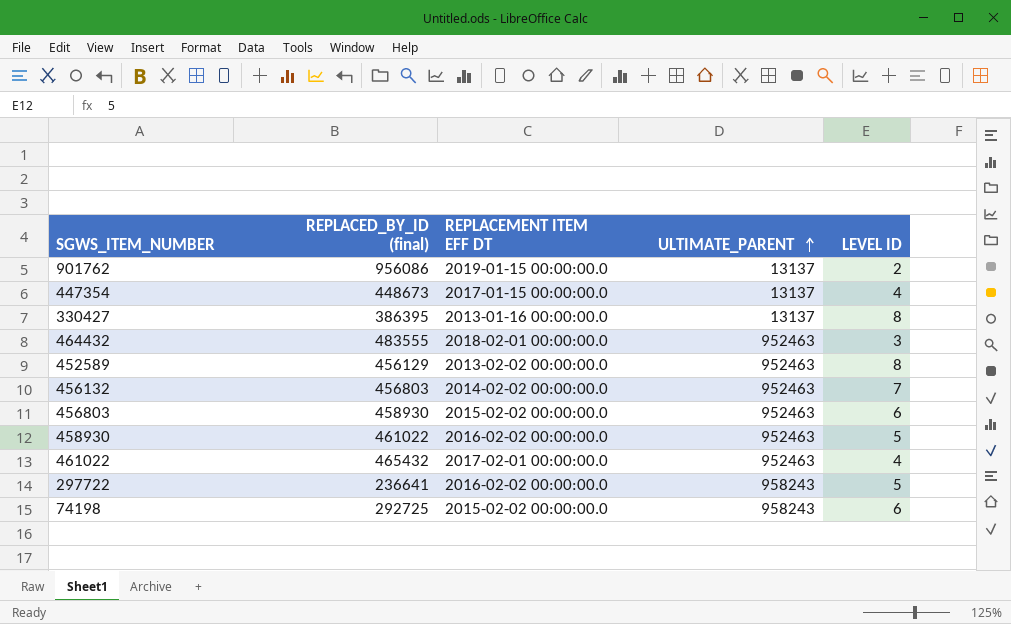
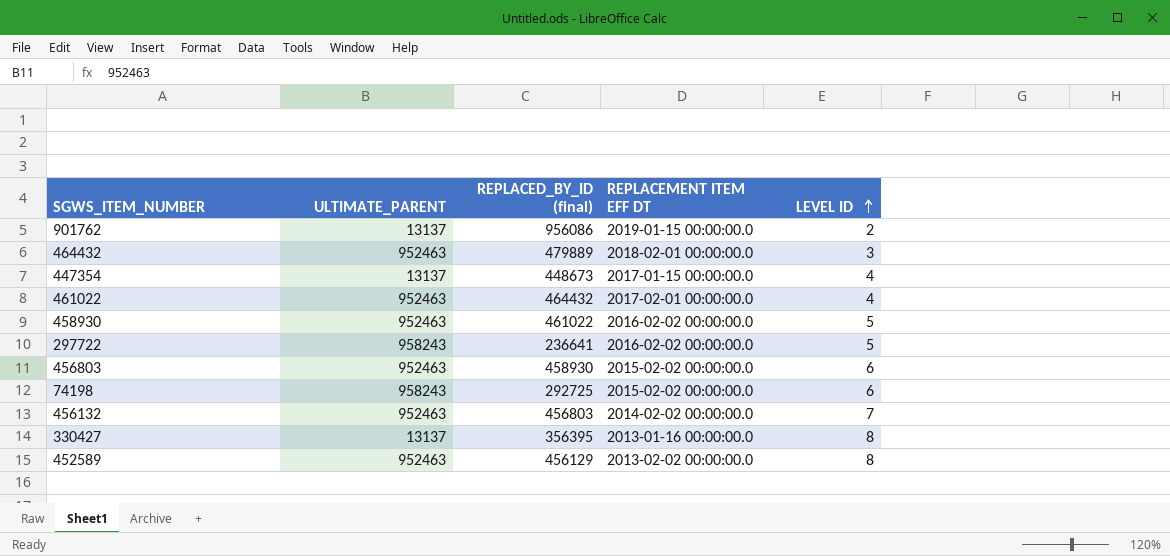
row order: ULTIMATE_PARENT ascending -> LEVEL ID ascending
column ULTIMATE_PARENT | position: 4 -> 2
464432 | REPLACED_BY_ID (final): 483555 -> 479889
461022 | REPLACED_BY_ID (final): 465432 -> 464432
330427 | REPLACED_BY_ID (final): 386395 -> 356395

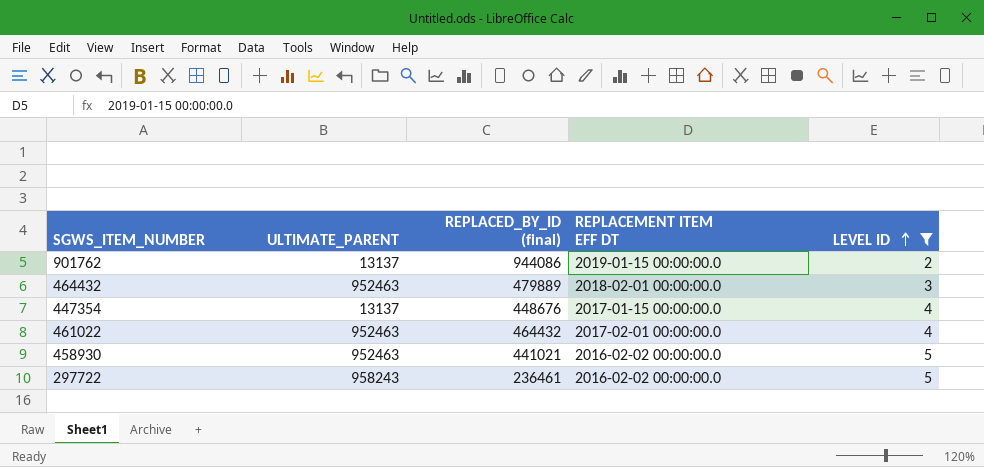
filter: none -> LEVEL ID <= 5
901762 | REPLACED_BY_ID (final): 956086 -> 944086
447354 | REPLACED_BY_ID (final): 448673 -> 448676
458930 | REPLACED_BY_ID (final): 461022 -> 441021
297722 | REPLACED_BY_ID (final): 236641 -> 236461

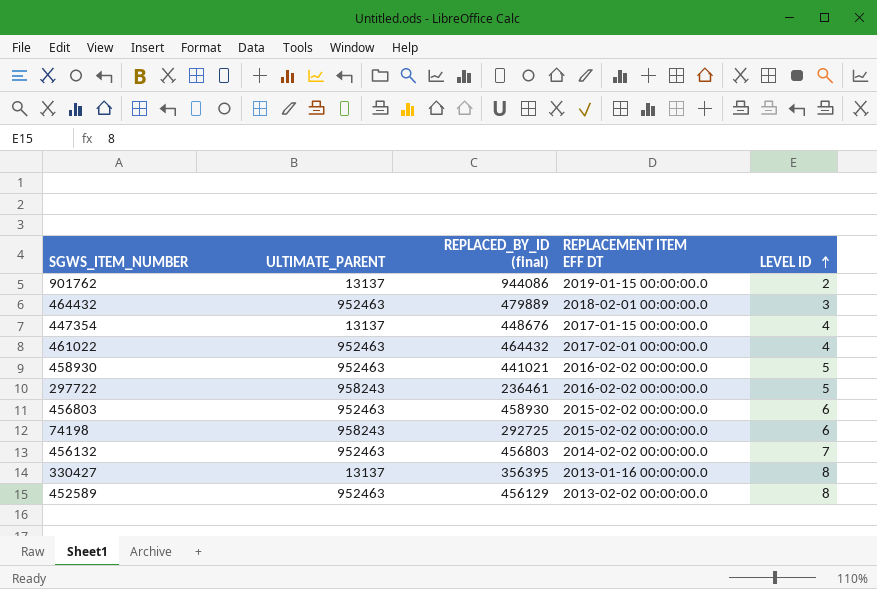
filter: LEVEL ID <= 5 -> none

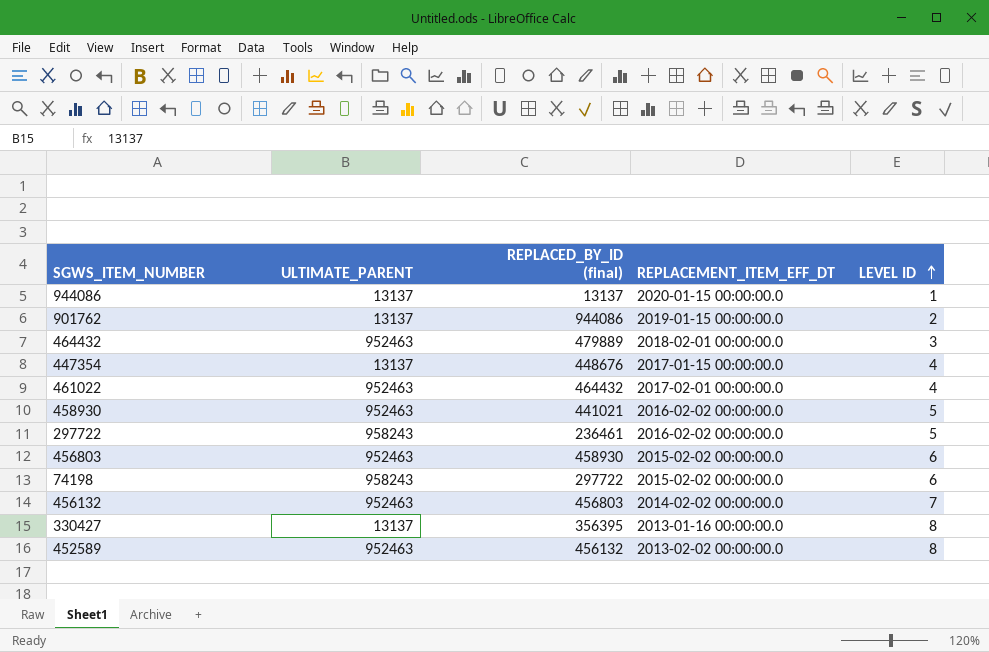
column name: REPLACEMENT ITEM EFF DT -> REPLACEMENT_ITEM_EFF_DT
row 944086: none -> 13137 | 13137 | 2020-01-15 00:00:00.0 | 1
74198 | REPLACED_BY_ID (final): 292725 -> 297722
452589 | REPLACED_BY_ID (final): 456129 -> 456132

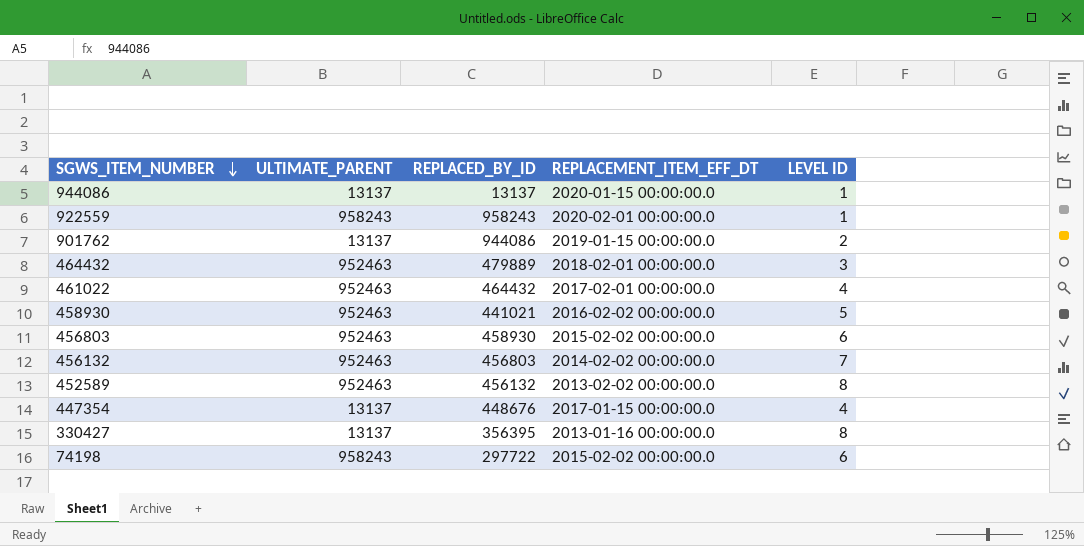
row order: LEVEL ID ascending -> SGWS_ITEM_NUMBER descending
column name: REPLACED_BY_ID (final) -> REPLACED_BY_ID
row 297722: 958243 | 236461 | 2016-02-02 00:00:00.0 | 5 -> none
row 922559: none -> 958243 | 958243 | 2020-02-01 00:00:00.0 | 1

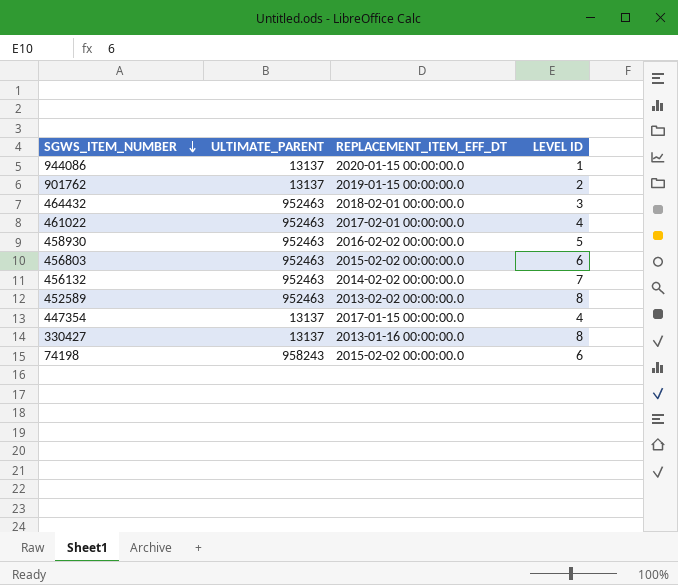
column REPLACED_BY_ID | position: 3 -> none
row 922559: 958243 | 958243 | 2020-02-01 00:00:00.0 | 1 -> none

